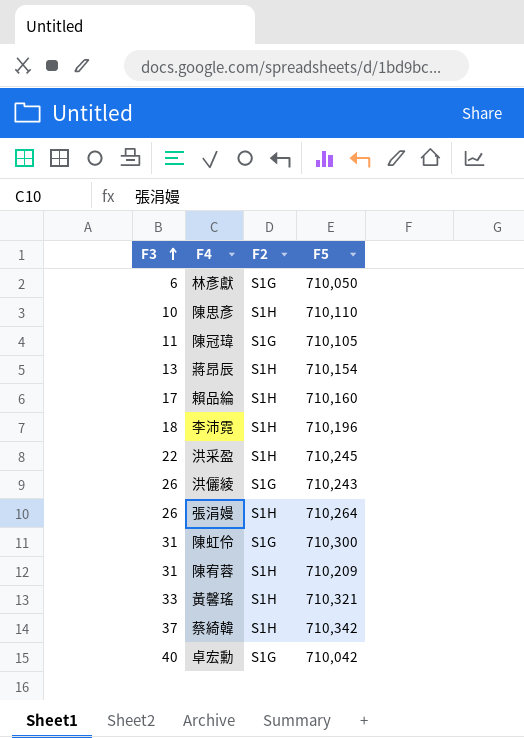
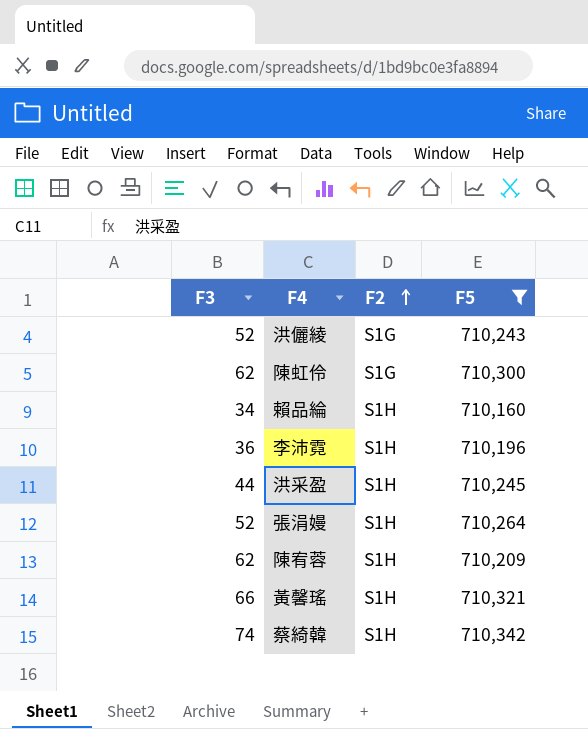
filter: none -> F5 >= 710,160
row order: F3 ascending -> F2 ascending
洪儷綾 | F3: 26 -> 52
陳虹伶 | F3: 31 -> 62
賴品綸 | F3: 17 -> 34
李沛霓 | F3: 18 -> 36
洪采盈 | F3: 22 -> 44
張涓嫚 | F3: 26 -> 52
陳宥蓉 | F3: 31 -> 62
黃馨瑤 | F3: 33 -> 66
蔡綺韓 | F3: 37 -> 74

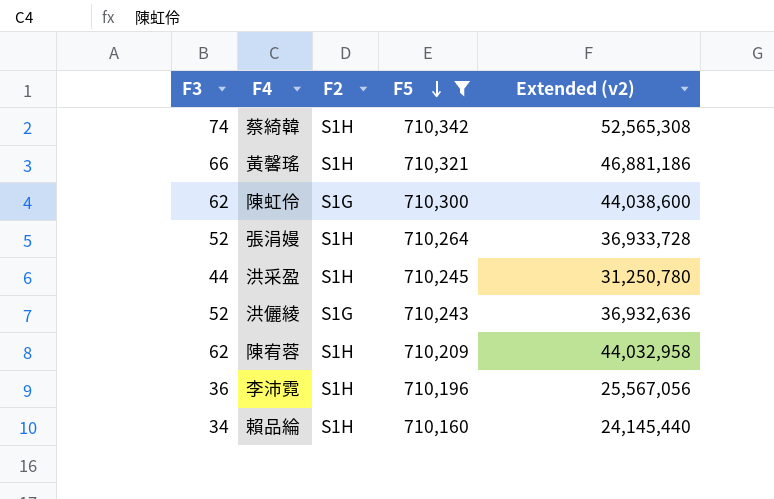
row order: F2 ascending -> F5 descending
column Extended (v2) | formula: none -> [F3] * [F5]

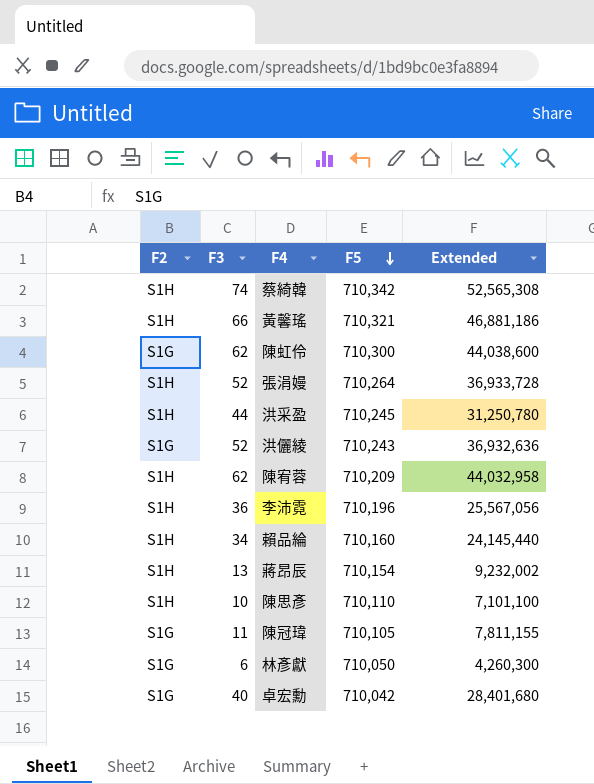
filter: F5 >= 710,160 -> none
column F2 | position: 3 -> 1
column name: Extended (v2) -> Extended

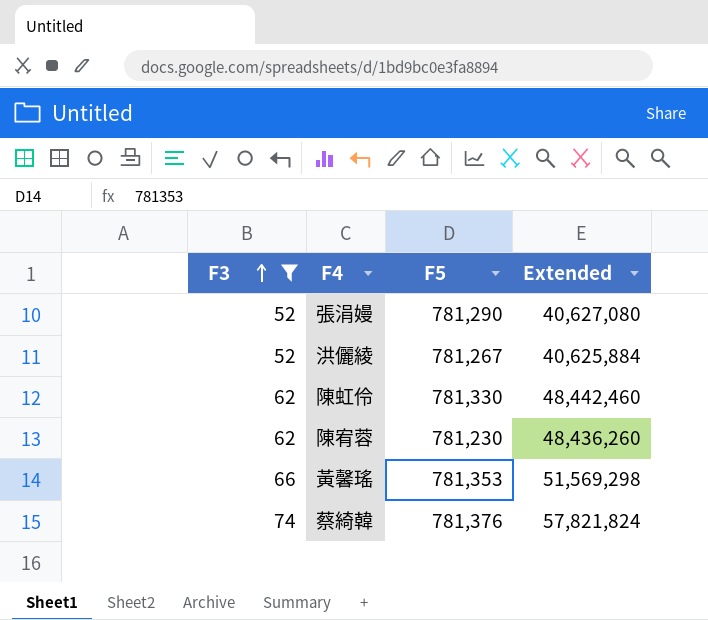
filter: none -> F3 >= 52
row order: F5 descending -> F3 ascending
column F2 | position: 1 -> none
張涓嫚 | F5: 710,264 -> 781,290
張涓嫚 | Extended: 36,933,728 -> 40,627,080
洪儷綾 | F5: 710,243 -> 781,267
洪儷綾 | Extended: 36,932,636 -> 40,625,884
陳虹伶 | F5: 710,300 -> 781,330
陳虹伶 | Extended: 44,038,600 -> 48,442,460
陳宥蓉 | F5: 710,209 -> 781,230
陳宥蓉 | Extended: 44,032,958 -> 48,436,260
黃馨瑤 | F5: 710,321 -> 781,353
黃馨瑤 | Extended: 46,881,186 -> 51,569,298
蔡綺韓 | F5: 710,342 -> 781,376
蔡綺韓 | Extended: 52,565,308 -> 57,821,824

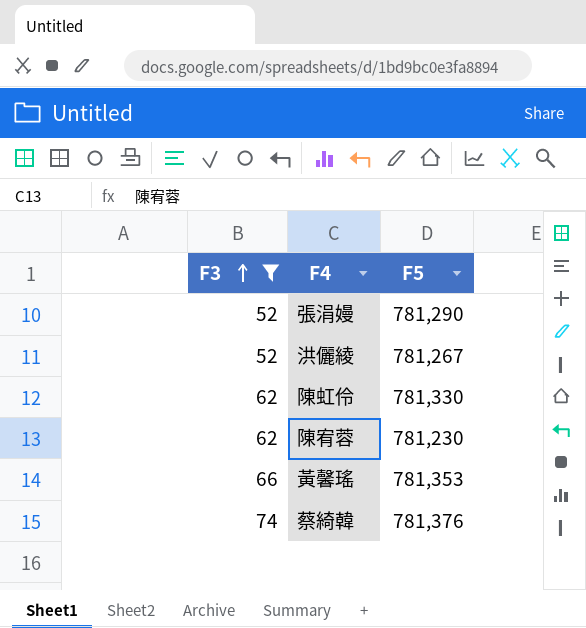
column Extended | formula: [F3] * [F5] -> none

